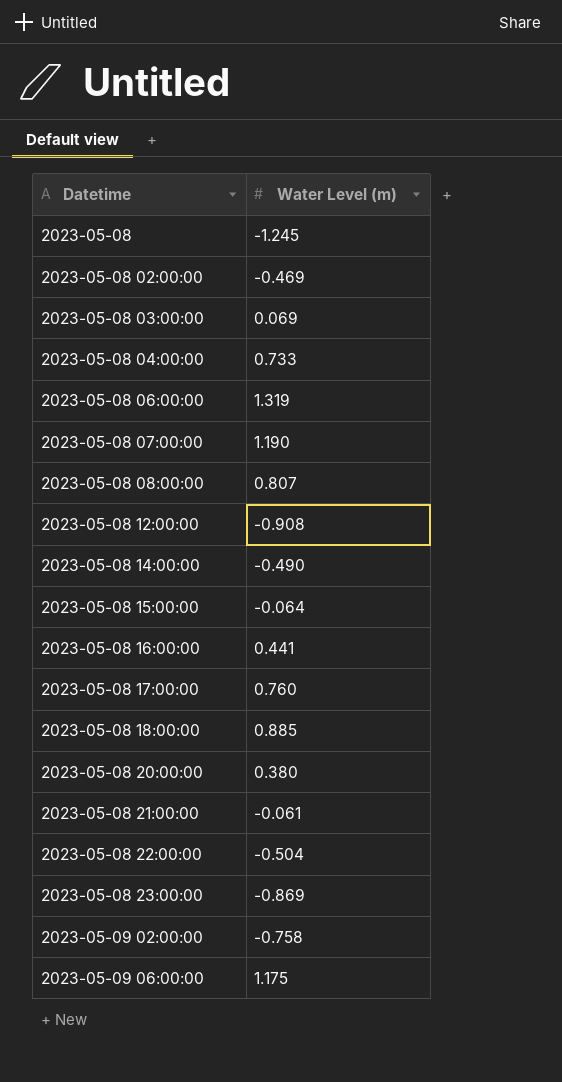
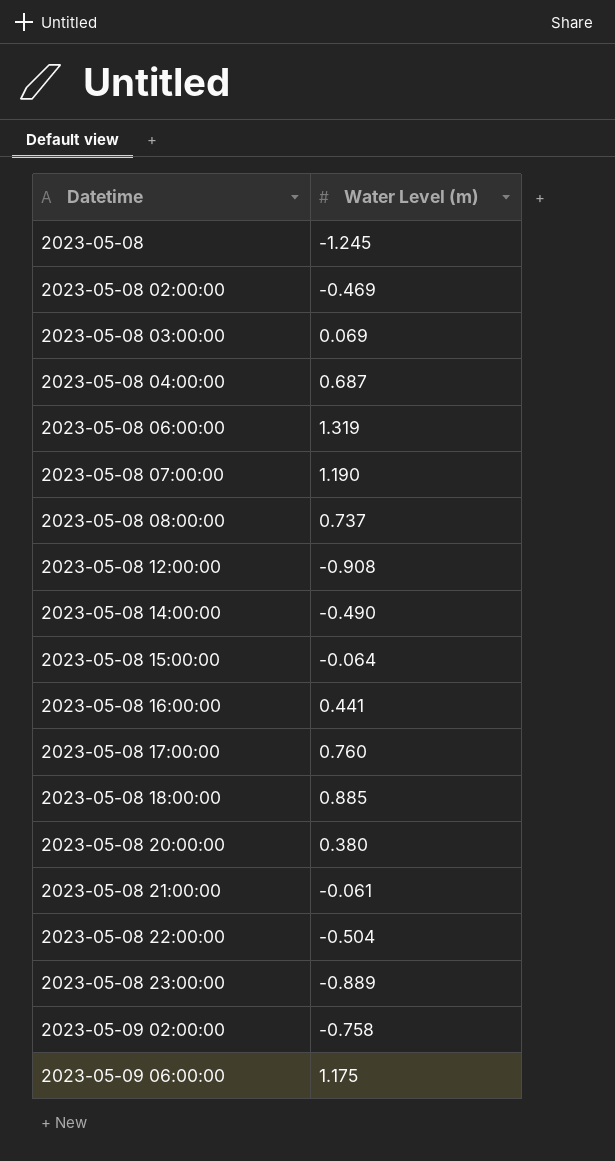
2023-05-08 04:00:00 | Water Level (m): 0.733 -> 0.687
2023-05-08 08:00:00 | Water Level (m): 0.807 -> 0.737
2023-05-08 23:00:00 | Water Level (m): -0.869 -> -0.889

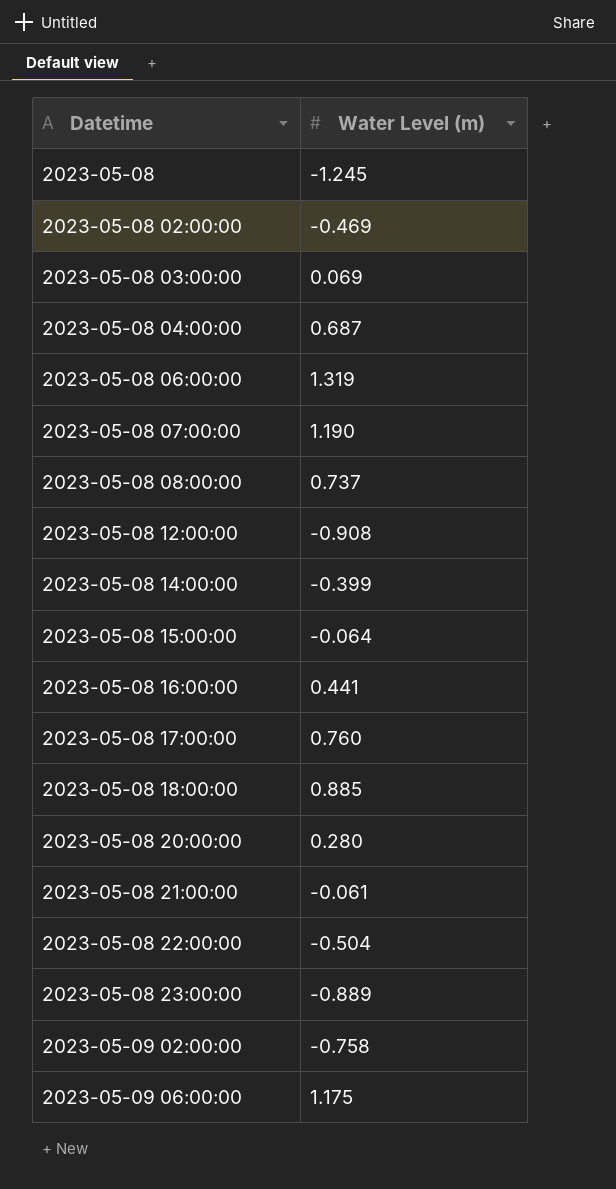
2023-05-08 14:00:00 | Water Level (m): -0.490 -> -0.399
2023-05-08 20:00:00 | Water Level (m): 0.380 -> 0.280

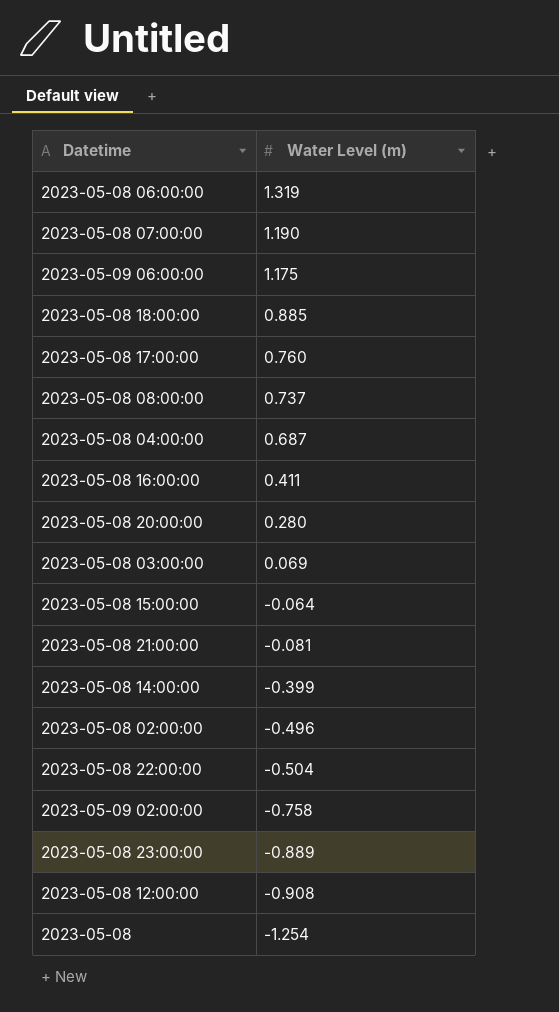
row order: Datetime ascending -> Water Level (m) descending
2023-05-08 16:00:00 | Water Level (m): 0.441 -> 0.411
2023-05-08 21:00:00 | Water Level (m): -0.061 -> -0.081
2023-05-08 02:00:00 | Water Level (m): -0.469 -> -0.496
2023-05-08 | Water Level (m): -1.245 -> -1.254

